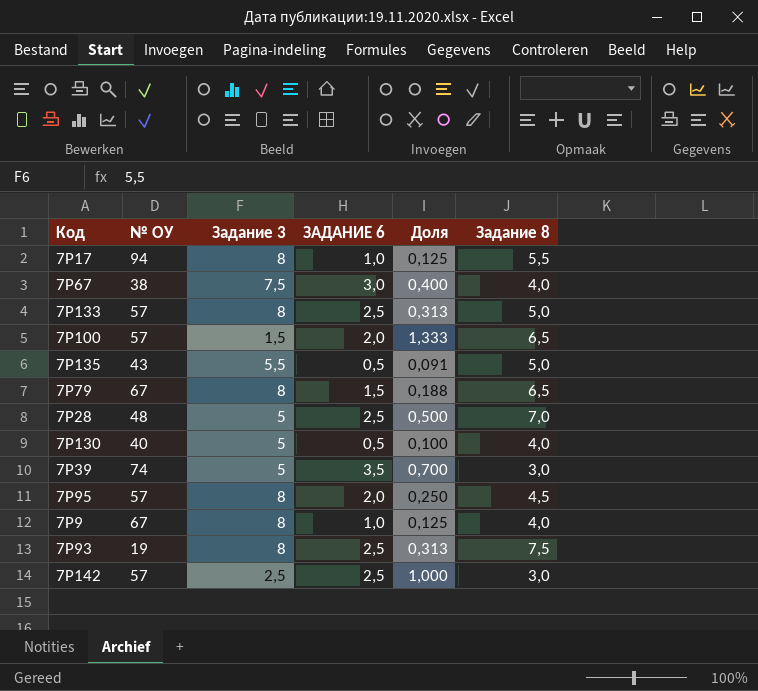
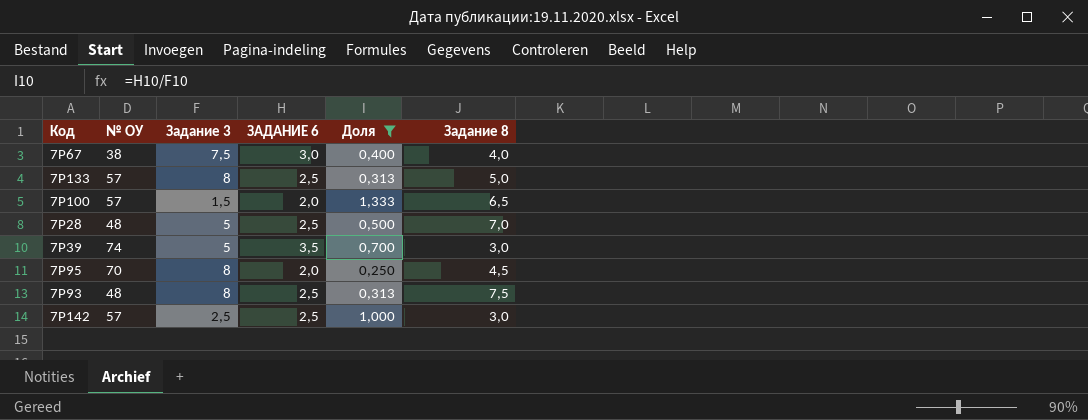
filter: none -> Доля >= 0,250
7Р95 | № ОУ: 57 -> 70
7Р93 | № ОУ: 19 -> 48

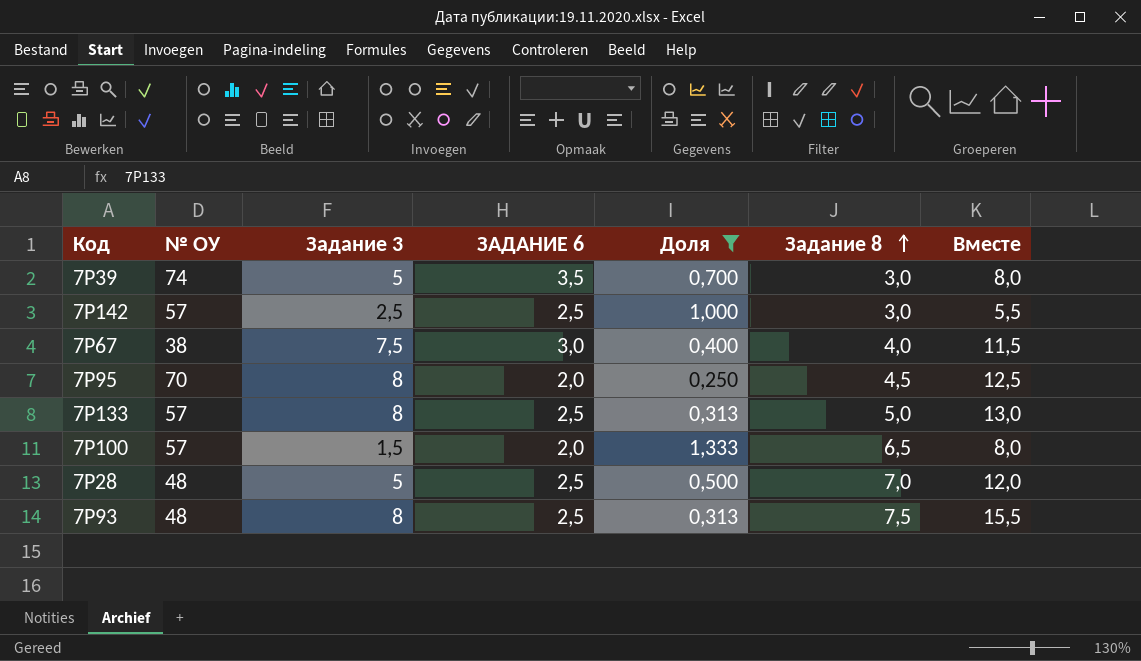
row order: none -> Задание 8 ascending
column Вместе | formula: none -> [Задание 3] + [Задание 8]

